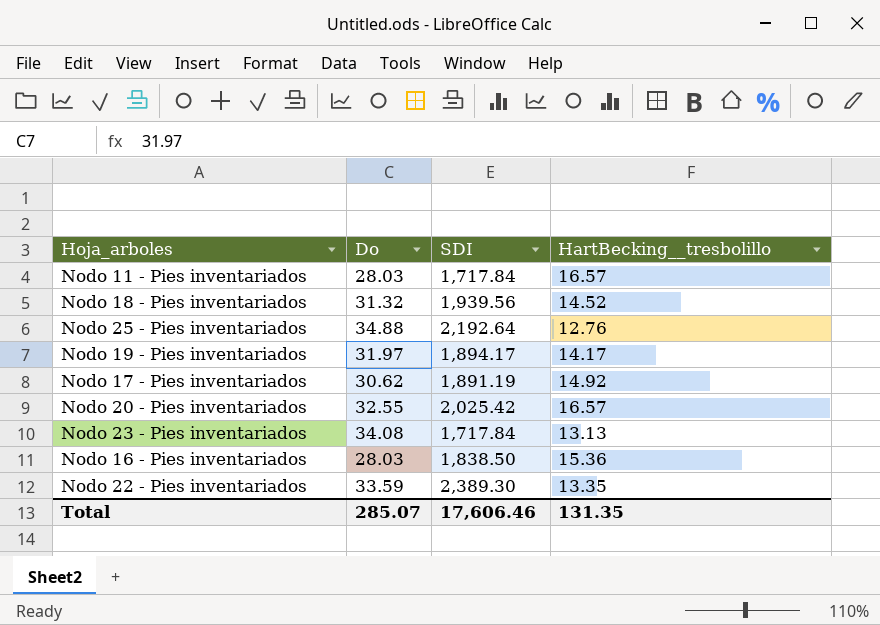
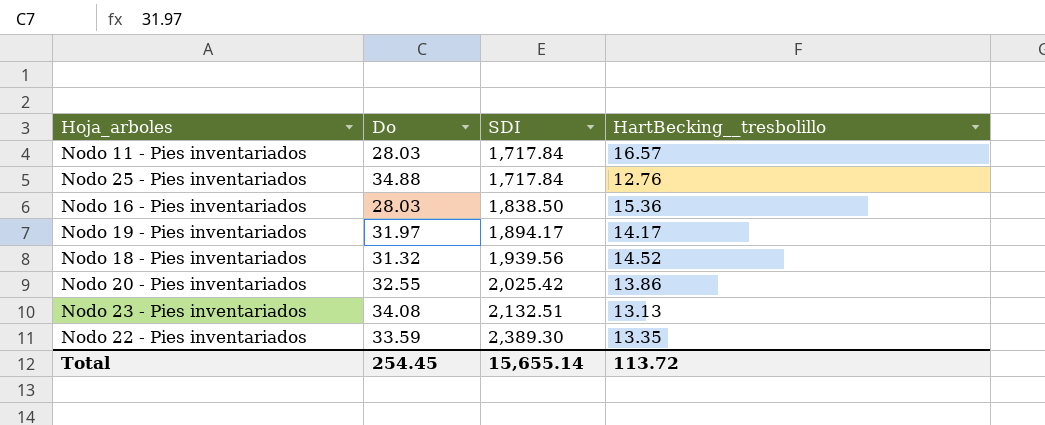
row order: none -> SDI ascending
row Nodo 17 - Pies inventariados: 30.62 | 1,891.19 | 14.92 -> none
Nodo 25 - Pies inventariados | SDI: 2,192.64 -> 1,717.84
Nodo 20 - Pies inventariados | HartBecking__tresbolillo: 16.57 -> 13.86
Nodo 23 - Pies inventariados | SDI: 1,717.84 -> 2,132.51
Total | Do: 285.07 -> 254.45
Total | SDI: 17,606.46 -> 15,655.14
Total | HartBecking__tresbolillo: 131.35 -> 113.72

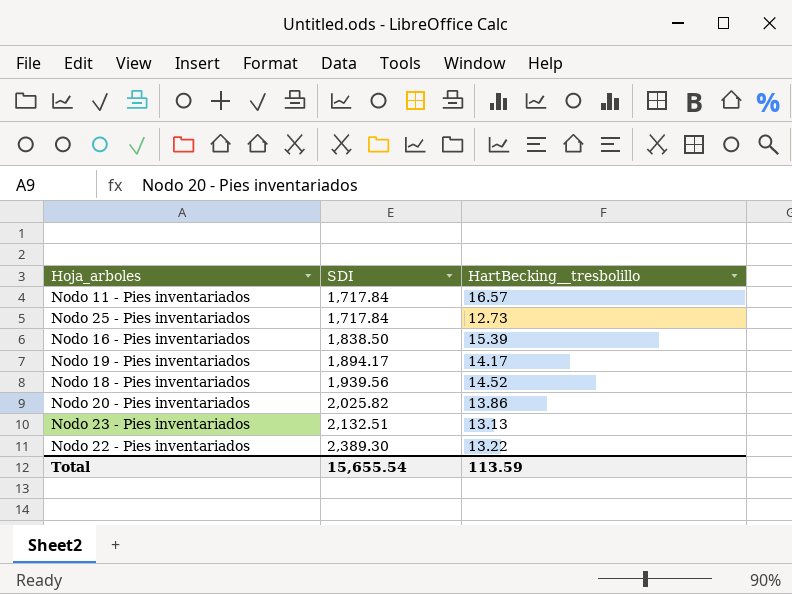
column Do | position: 2 -> none
Nodo 25 - Pies inventariados | HartBecking__tresbolillo: 12.76 -> 12.73
Nodo 16 - Pies inventariados | HartBecking__tresbolillo: 15.36 -> 15.39
Nodo 20 - Pies inventariados | SDI: 2,025.42 -> 2,025.82
Nodo 22 - Pies inventariados | HartBecking__tresbolillo: 13.35 -> 13.22
Total | SDI: 15,655.14 -> 15,655.54
Total | HartBecking__tresbolillo: 113.72 -> 113.59

